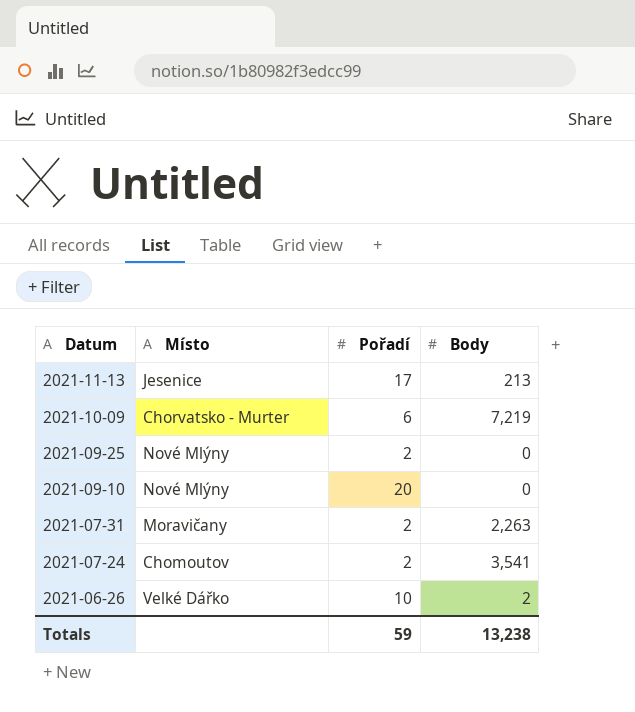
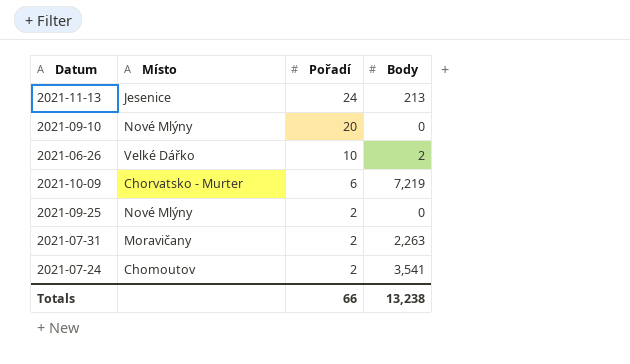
row order: Datum descending -> Pořadí descending
2021-11-13 | Pořadí: 17 -> 24
Totals | Pořadí: 59 -> 66

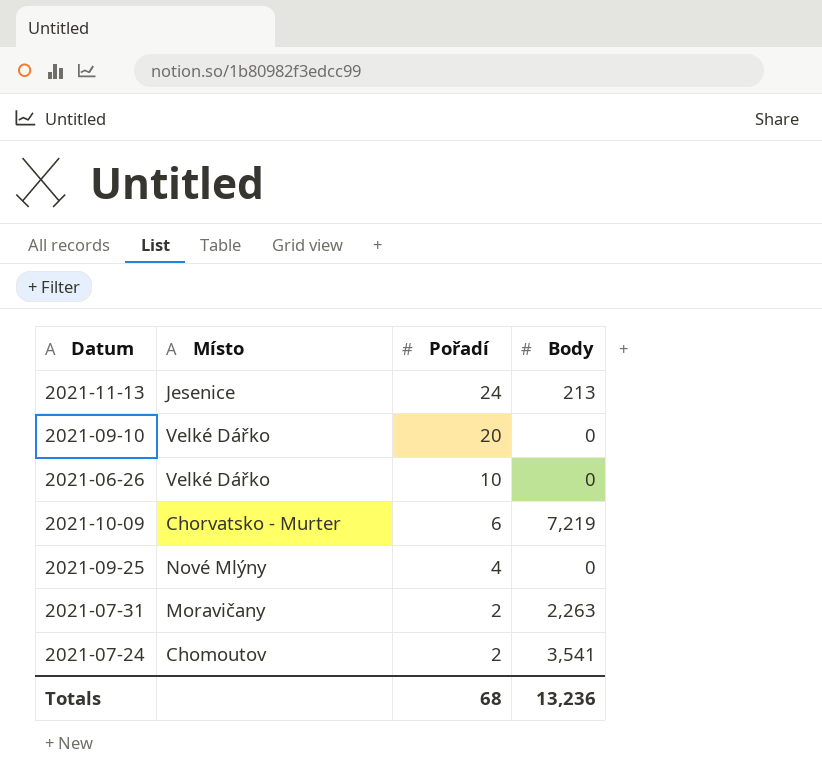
2021-09-10 | Místo: Nové Mlýny -> Velké Dářko
2021-06-26 | Body: 2 -> 0
2021-09-25 | Pořadí: 2 -> 4
Totals | Pořadí: 66 -> 68
Totals | Body: 13,238 -> 13,236

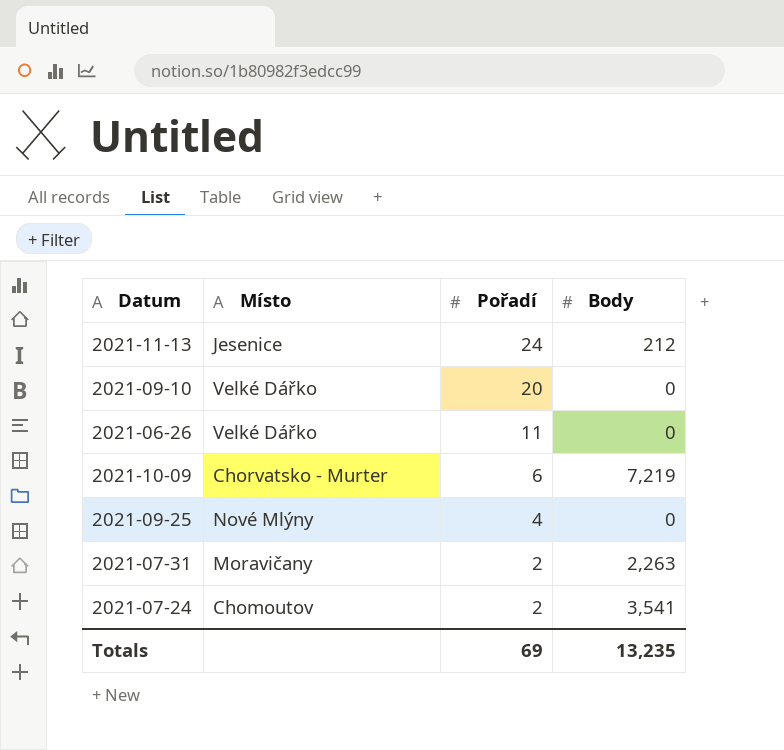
2021-11-13 | Body: 213 -> 212
2021-06-26 | Pořadí: 10 -> 11
Totals | Pořadí: 68 -> 69
Totals | Body: 13,236 -> 13,235

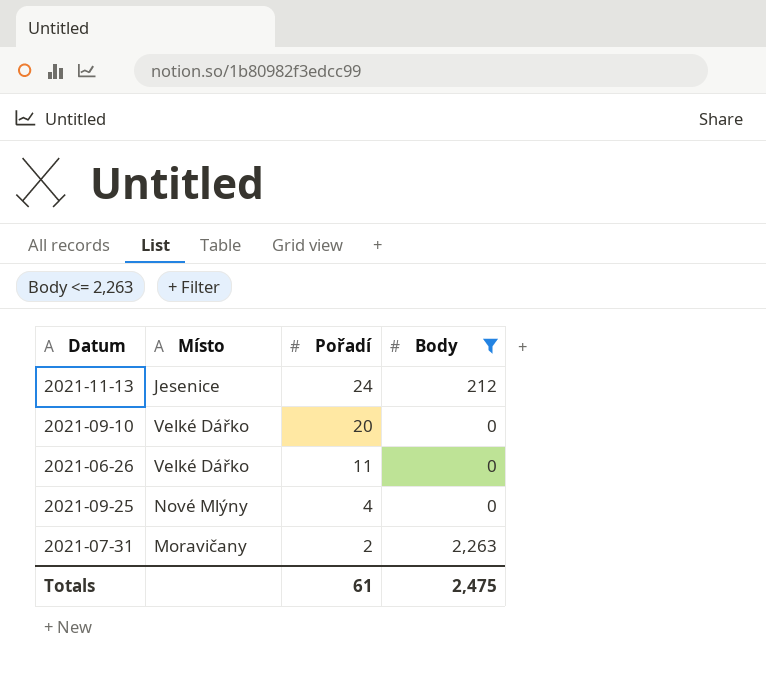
filter: none -> Body <= 2,263
Totals | Pořadí: 69 -> 61
Totals | Body: 13,235 -> 2,475

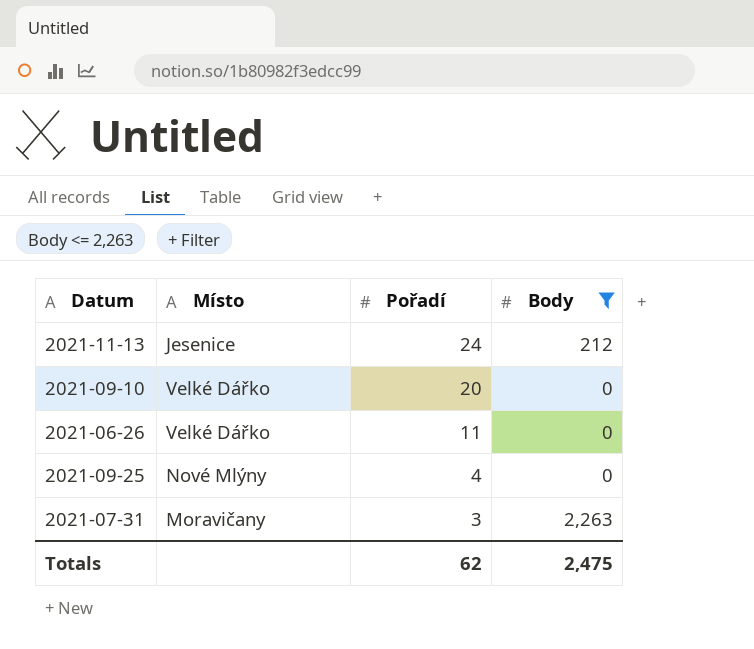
2021-07-31 | Pořadí: 2 -> 3
Totals | Pořadí: 61 -> 62

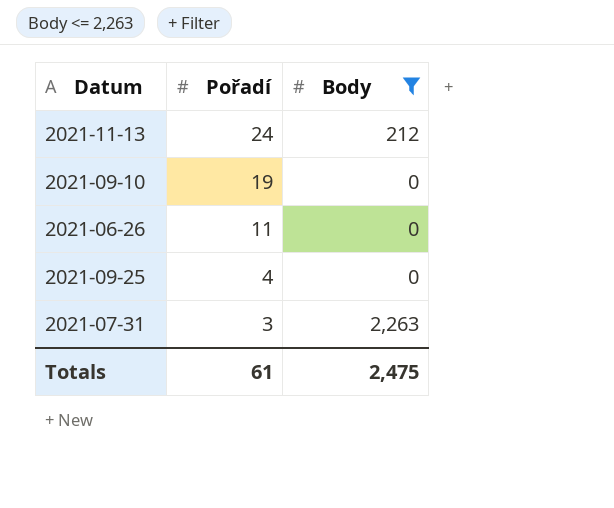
column Místo | position: 2 -> none
2021-09-10 | Pořadí: 20 -> 19
Totals | Pořadí: 62 -> 61

